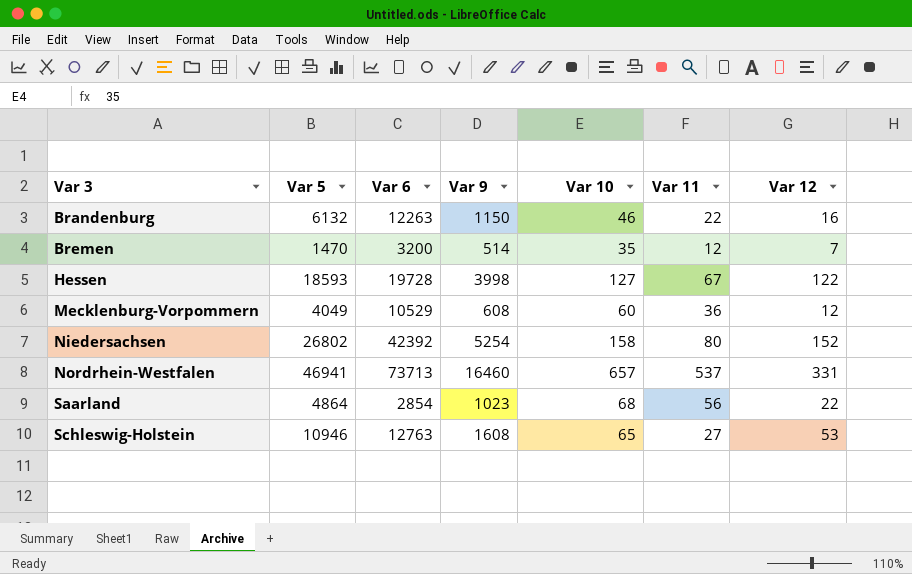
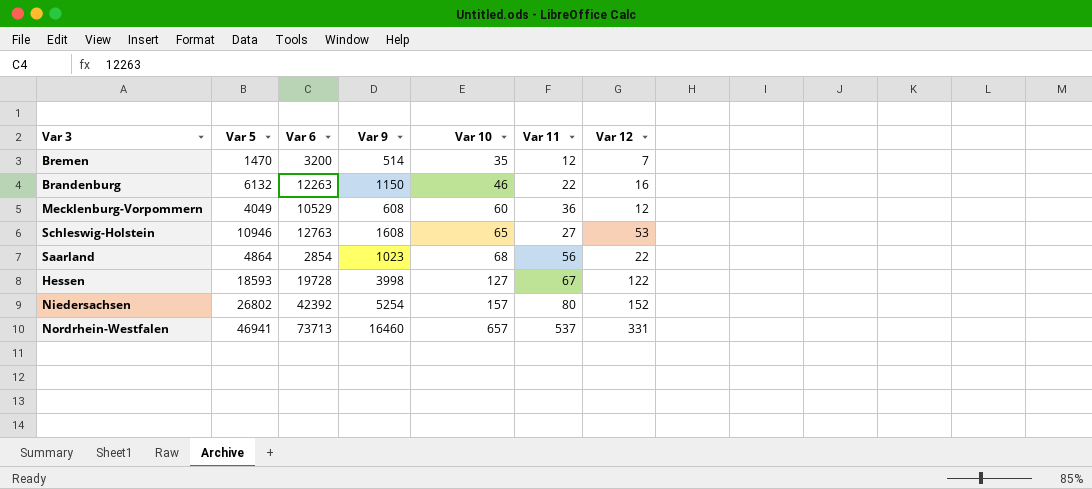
row order: Var 3 ascending -> Var 10 ascending
Niedersachsen | Var 10: 158 -> 157

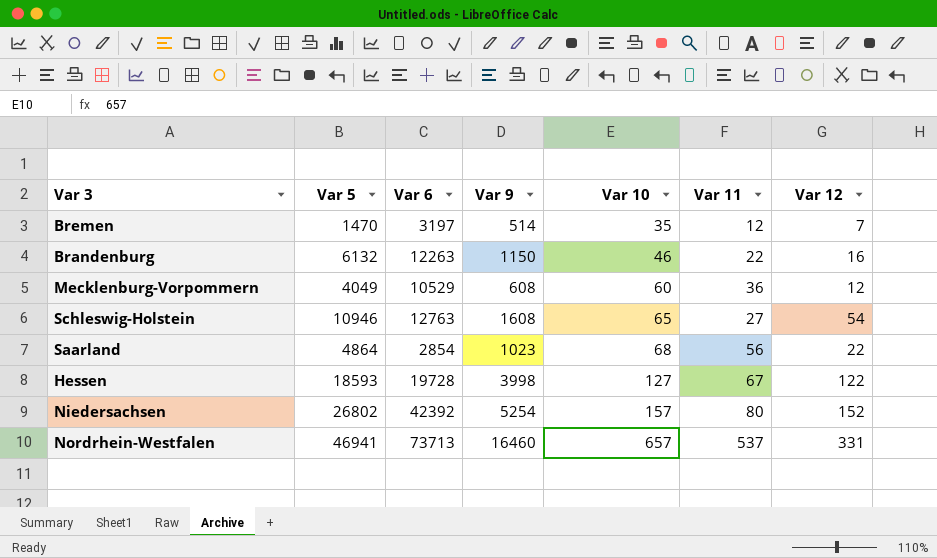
Bremen | Var 6: 3200 -> 3197
Schleswig-Holstein | Var 12: 53 -> 54

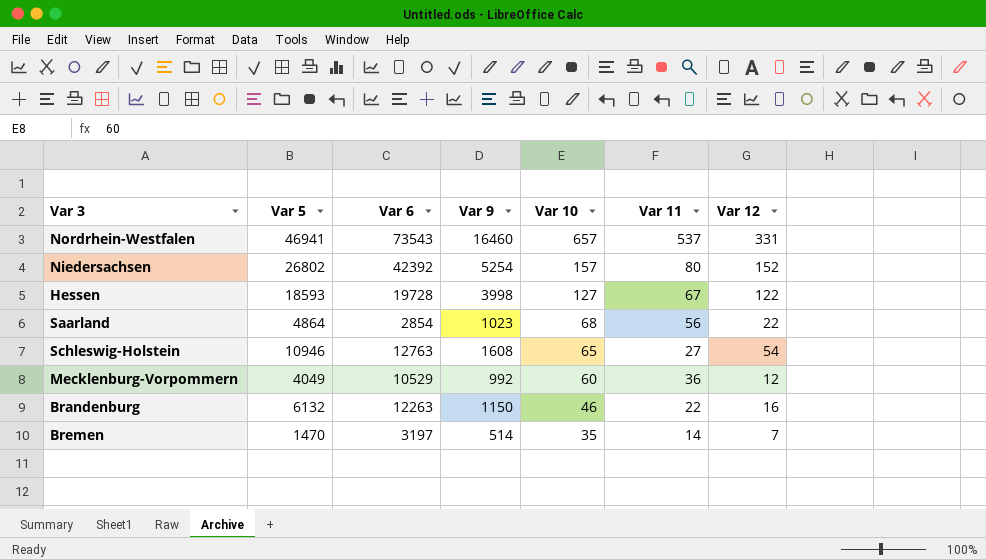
row order: Var 10 ascending -> Var 10 descending
Nordrhein-Westfalen | Var 6: 73713 -> 73543
Mecklenburg-Vorpommern | Var 9: 608 -> 992
Bremen | Var 11: 12 -> 14

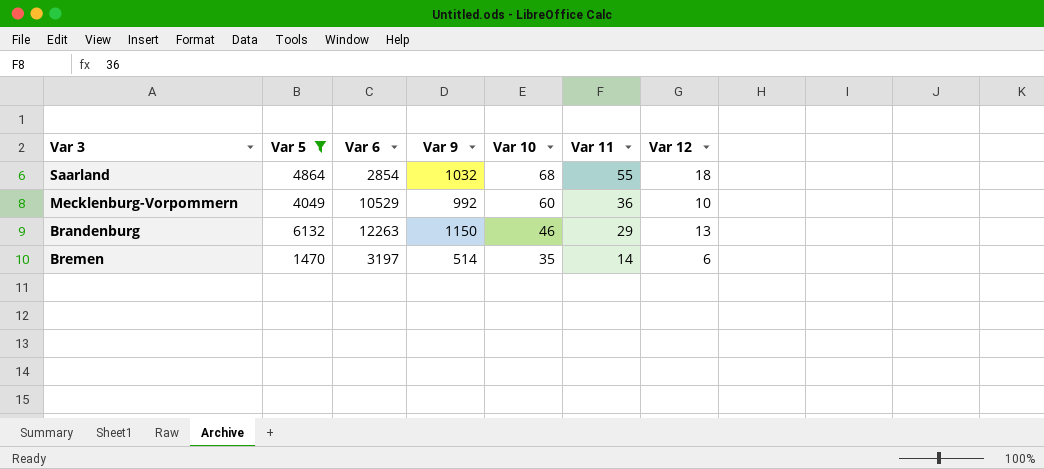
filter: none -> Var 5 <= 6132
Saarland | Var 9: 1023 -> 1032
Saarland | Var 11: 56 -> 55
Saarland | Var 12: 22 -> 18
Mecklenburg-Vorpommern | Var 12: 12 -> 10
Brandenburg | Var 11: 22 -> 29
Brandenburg | Var 12: 16 -> 13
Bremen | Var 12: 7 -> 6

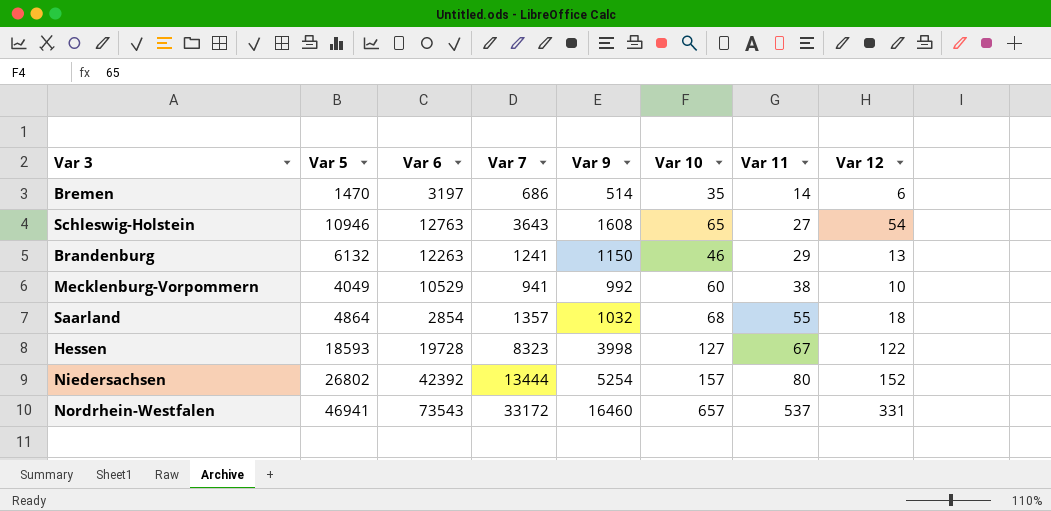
filter: Var 5 <= 6132 -> none
row order: Var 10 descending -> Var 11 ascending
column Var 7 | position: none -> 4
Mecklenburg-Vorpommern | Var 11: 36 -> 38

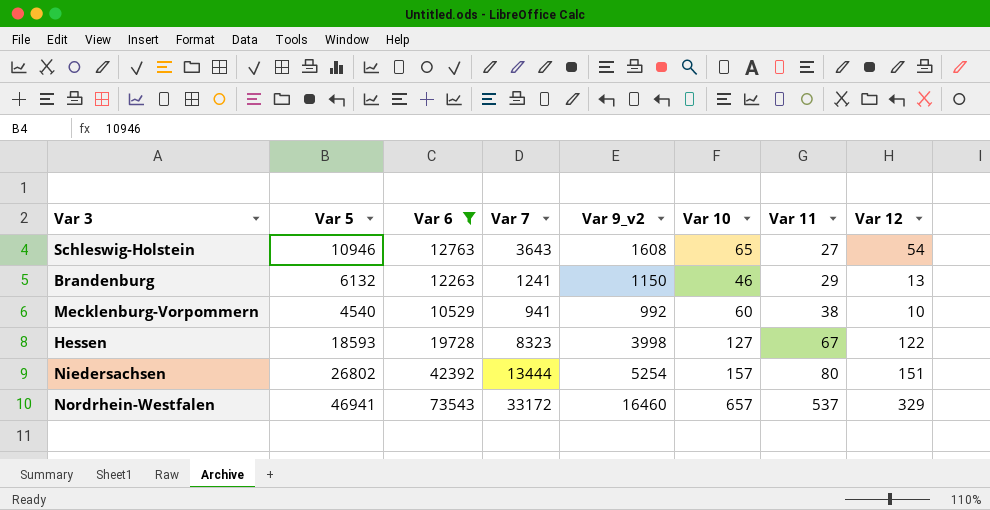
filter: none -> Var 6 >= 10529
column name: Var 9 -> Var 9_v2
Mecklenburg-Vorpommern | Var 5: 4049 -> 4540
Niedersachsen | Var 12: 152 -> 151
Nordrhein-Westfalen | Var 12: 331 -> 329

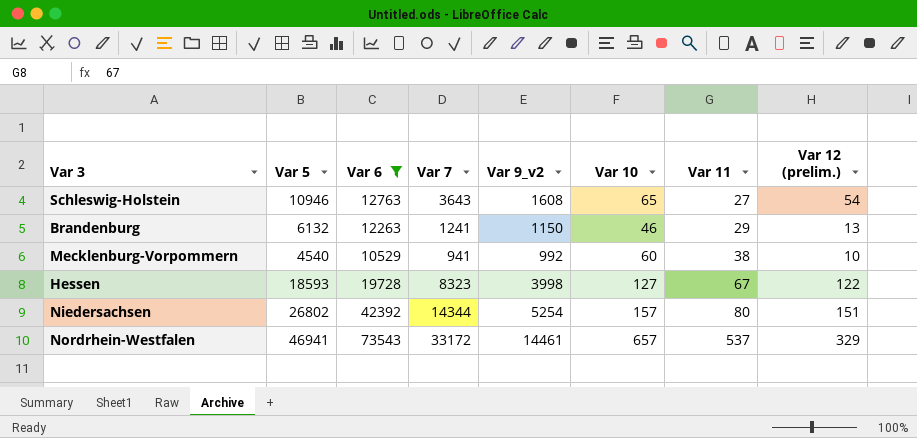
column name: Var 12 -> Var 12 (prelim.)
Niedersachsen | Var 7: 13444 -> 14344
Nordrhein-Westfalen | Var 9_v2: 16460 -> 14461

